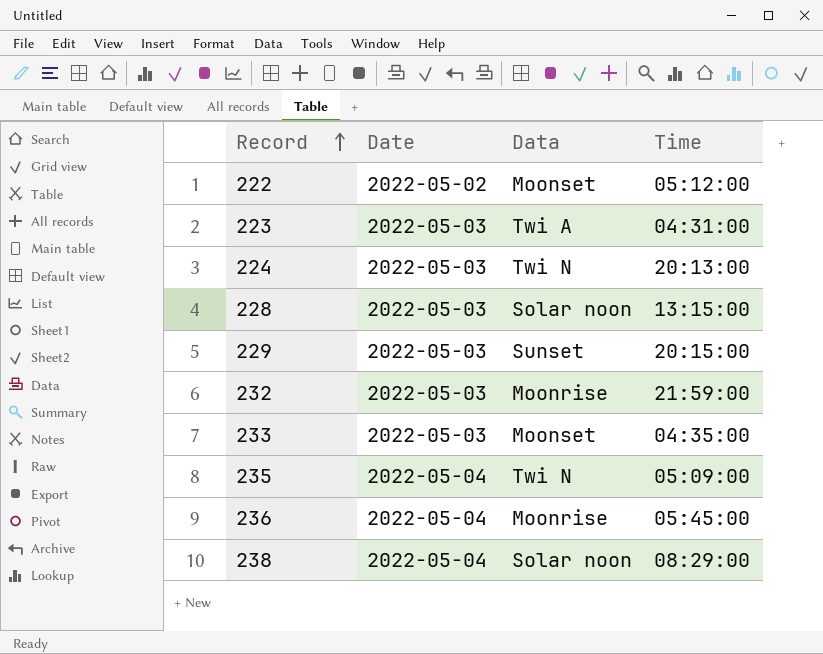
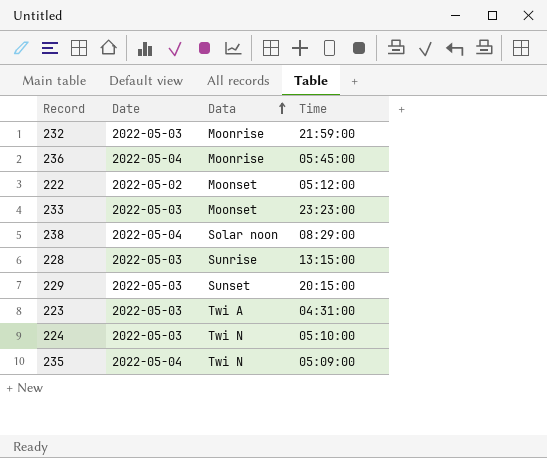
row order: Record ascending -> Data ascending
233 | Time: 04:35:00 -> 23:23:00
228 | Data: Solar noon -> Sunrise
224 | Time: 20:13:00 -> 05:10:00

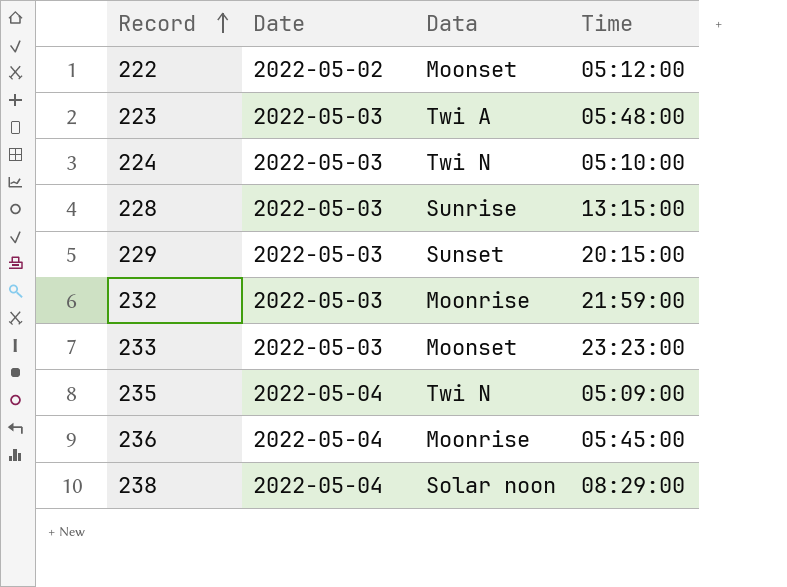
row order: Data ascending -> Record ascending
223 | Time: 04:31:00 -> 05:48:00

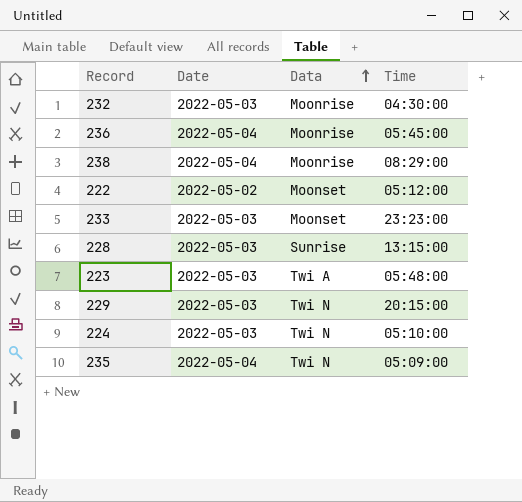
row order: Record ascending -> Data ascending
232 | Time: 21:59:00 -> 04:30:00
238 | Data: Solar noon -> Moonrise
229 | Data: Sunset -> Twi N

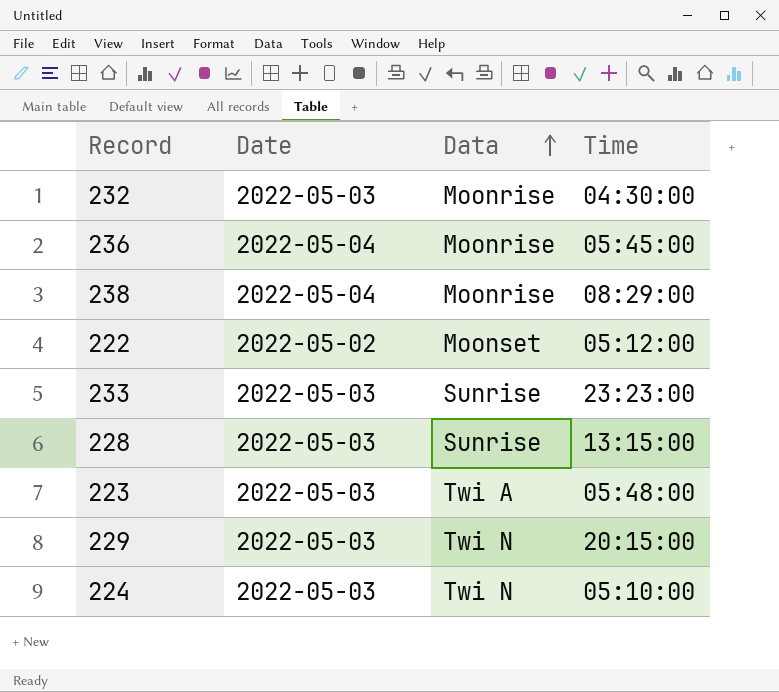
row 235: 2022-05-04 | Twi N | 05:09:00 -> none
233 | Data: Moonset -> Sunrise

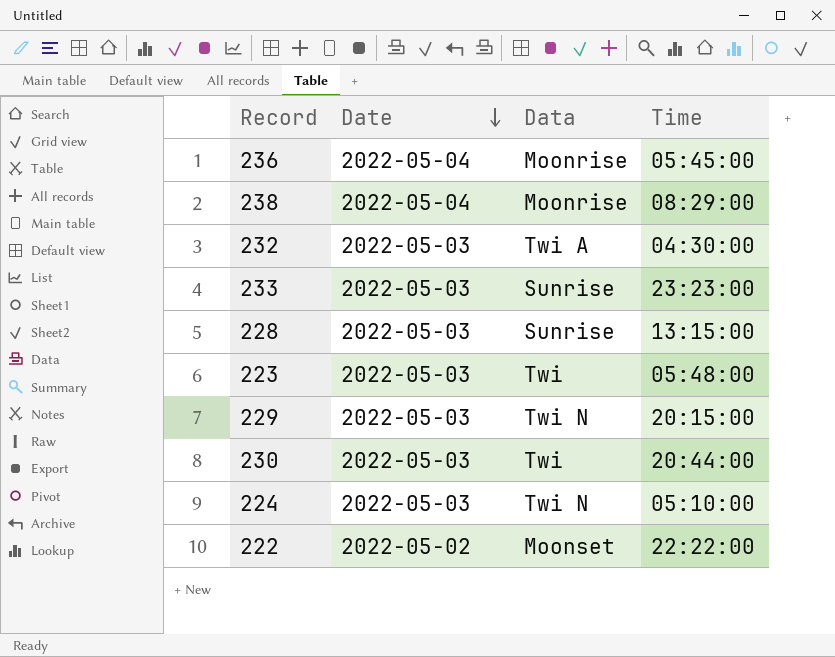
row order: Data ascending -> Date descending
232 | Data: Moonrise -> Twi A
223 | Data: Twi A -> Twi
row 230: none -> 2022-05-03 | Twi | 20:44:00
222 | Time: 05:12:00 -> 22:22:00

